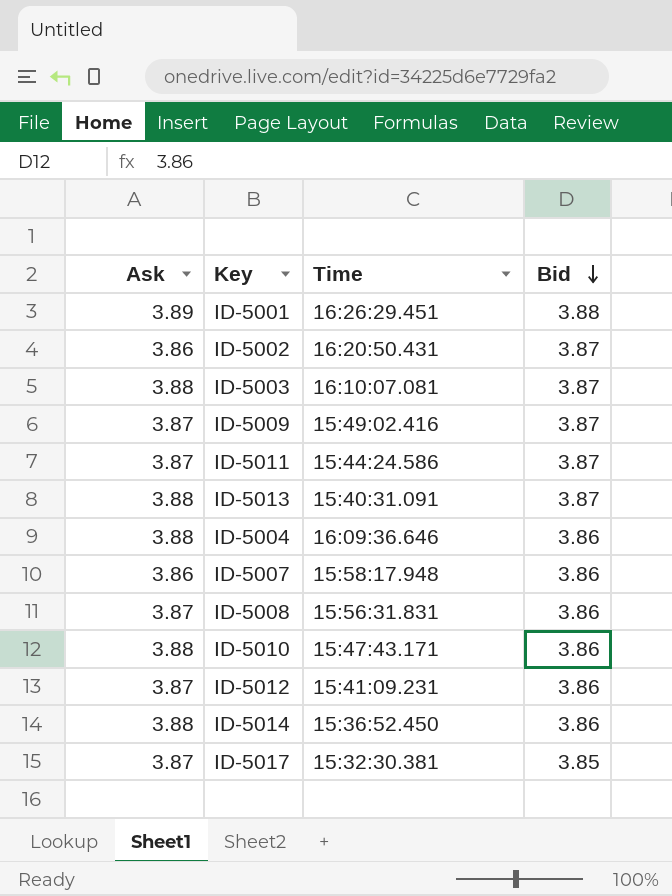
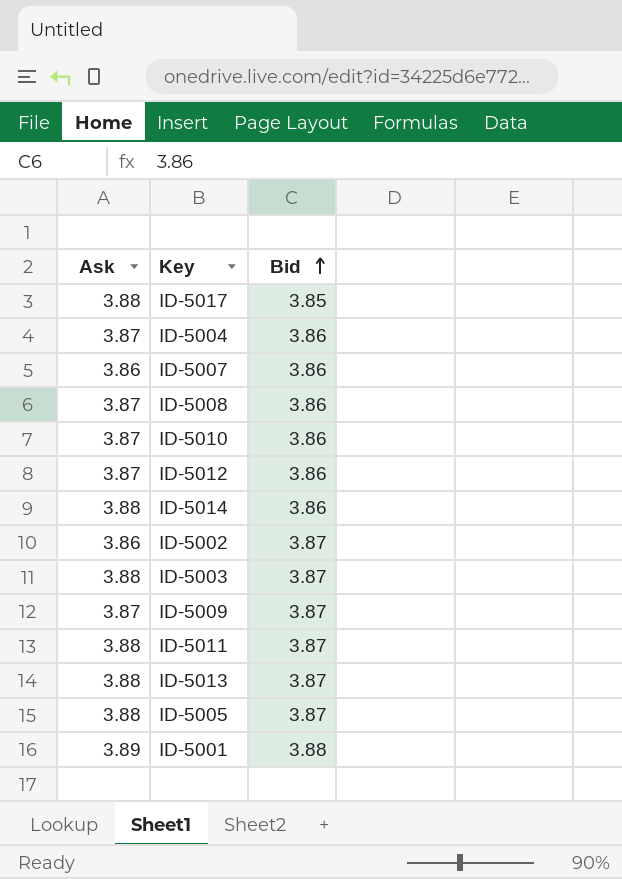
row order: Bid descending -> Bid ascending
column Time | position: 3 -> none
ID-5017 | Ask: 3.87 -> 3.88
ID-5004 | Ask: 3.88 -> 3.87
ID-5010 | Ask: 3.88 -> 3.87
ID-5011 | Ask: 3.87 -> 3.88
row ID-5005: none -> 3.88 | 3.87

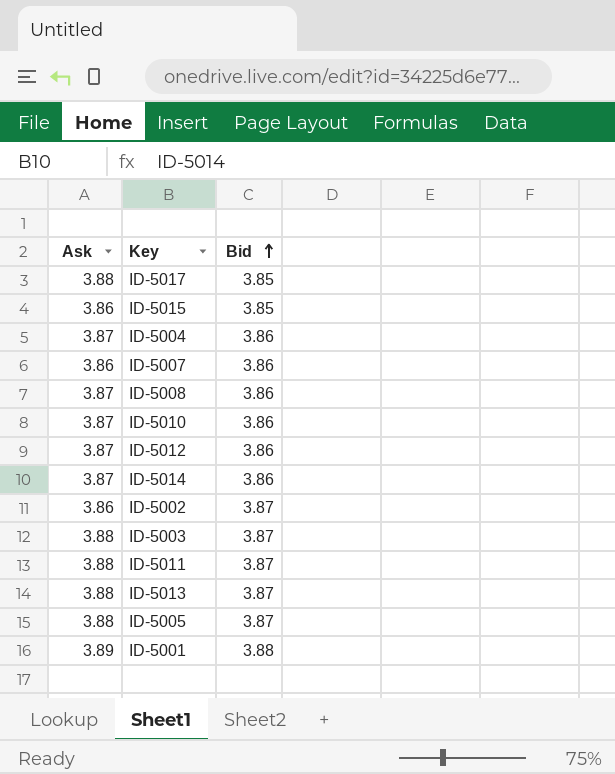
row ID-5009: 3.87 | 3.87 -> none
row ID-5015: none -> 3.86 | 3.85
ID-5014 | Ask: 3.88 -> 3.87

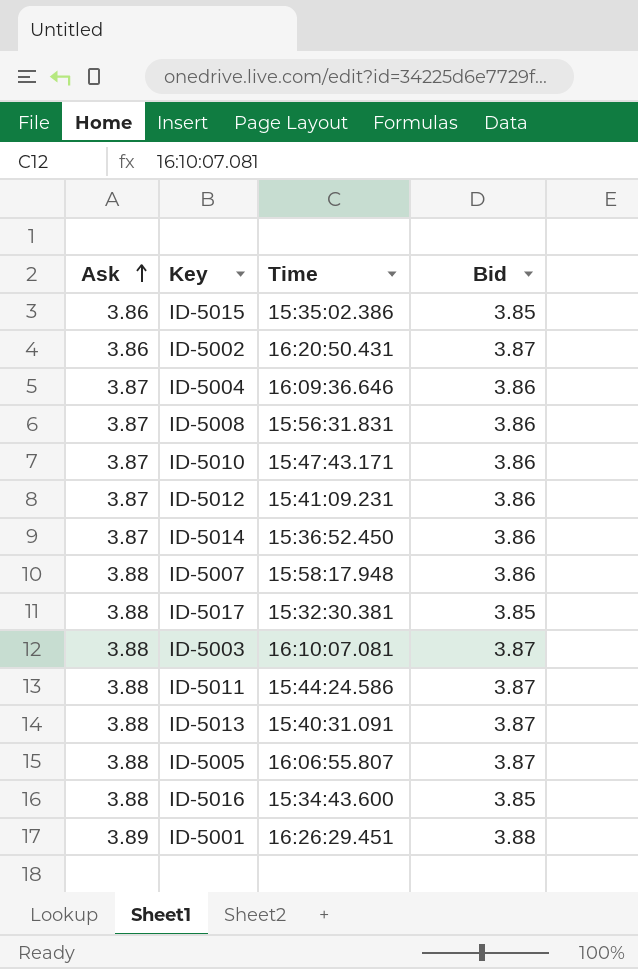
row order: Bid ascending -> Ask ascending
column Time | position: none -> 3
ID-5007 | Ask: 3.86 -> 3.88
row ID-5016: none -> 3.88 | 15:34:43.600 | 3.85

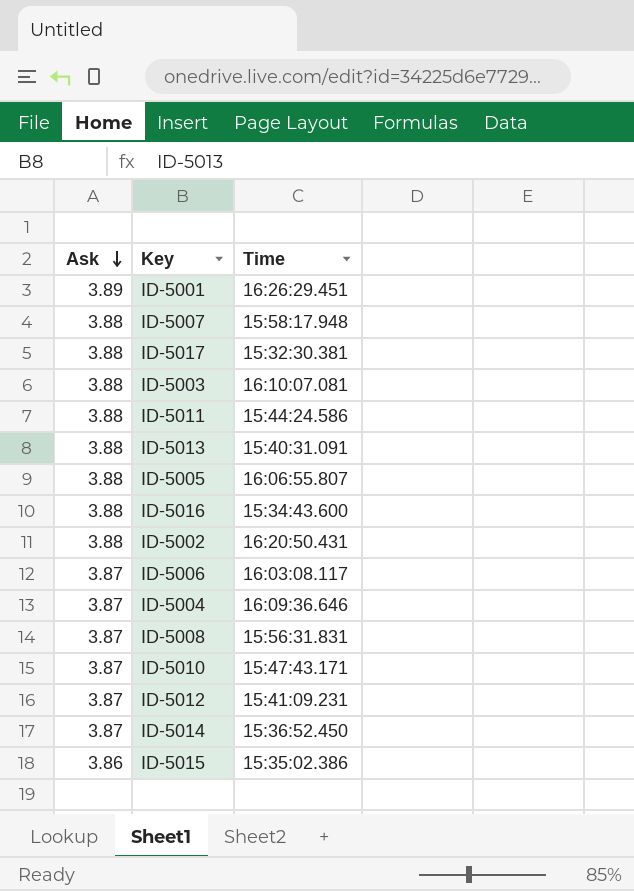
row order: Ask ascending -> Ask descending
column Bid | position: 4 -> none
ID-5002 | Ask: 3.86 -> 3.88
row ID-5006: none -> 3.87 | 16:03:08.117

